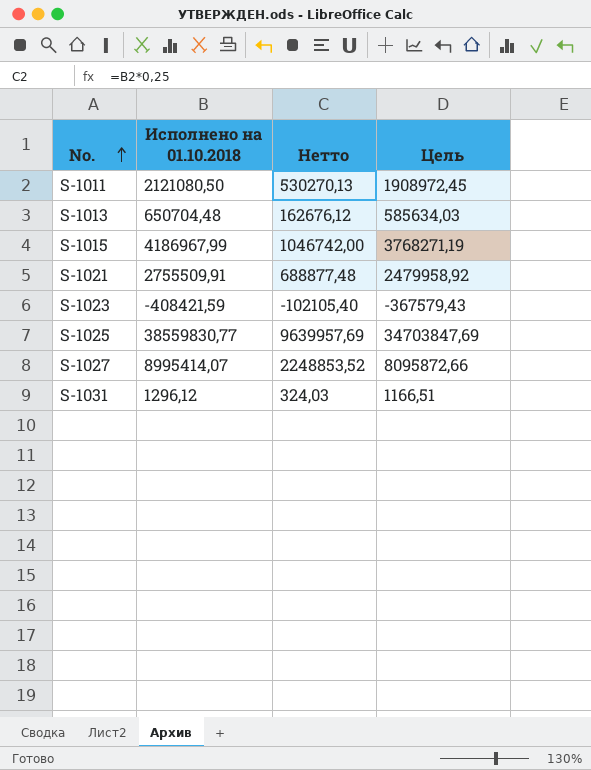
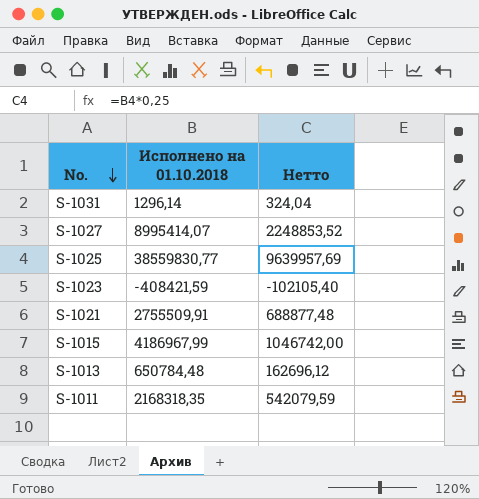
row order: No. ascending -> No. descending
column Цель | formula: [Исполнено на 01.10.2018] * 0,9 -> none
S-1031 | Исполнено на 01.10.2018: 1296,12 -> 1296,14
S-1031 | Нетто: 324,03 -> 324,04
S-1013 | Исполнено на 01.10.2018: 650704,48 -> 650784,48
S-1013 | Нетто: 162676,12 -> 162696,12
S-1011 | Исполнено на 01.10.2018: 2121080,50 -> 2168318,35
S-1011 | Нетто: 530270,13 -> 542079,59

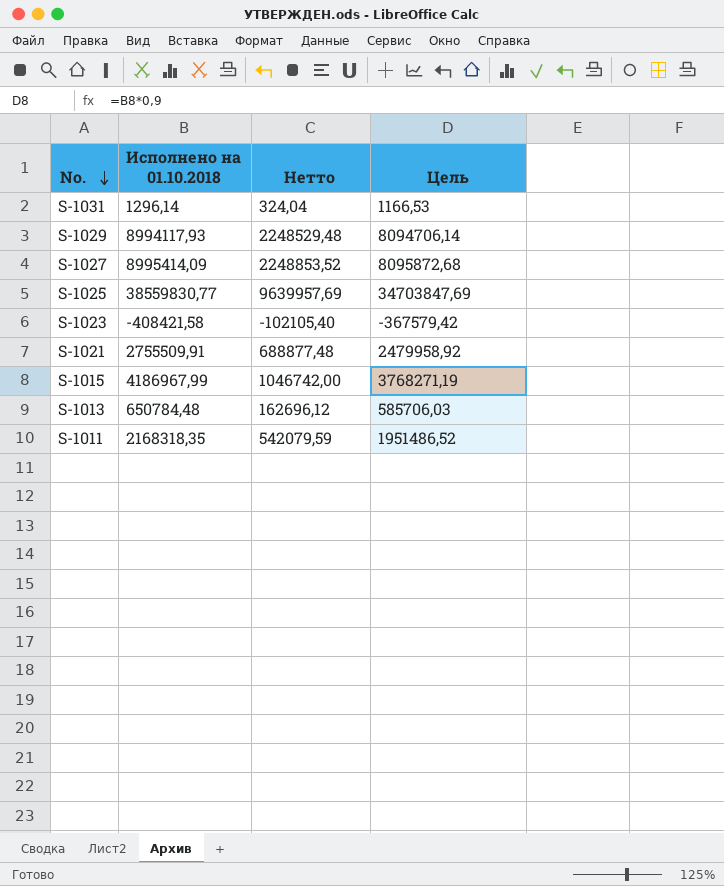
column Цель | formula: none -> [Исполнено на 01.10.2018] * 0,9
row S-1029: none -> 8994117,93 | 2248529,48 | 8094706,14
S-1027 | Исполнено на 01.10.2018: 8995414,07 -> 8995414,09
S-1023 | Исполнено на 01.10.2018: -408421,59 -> -408421,58

